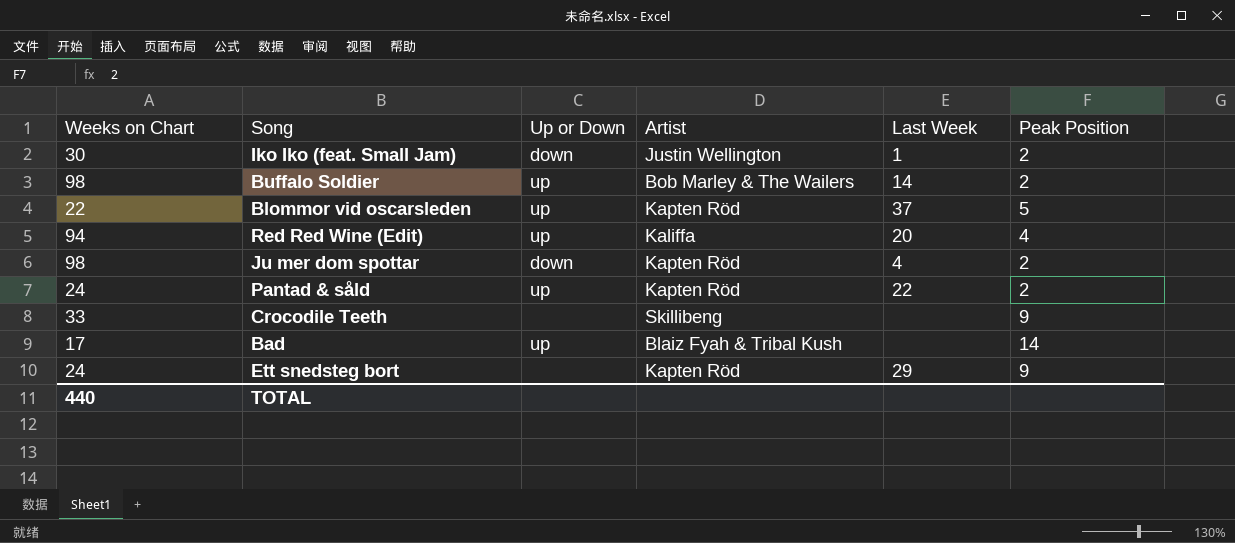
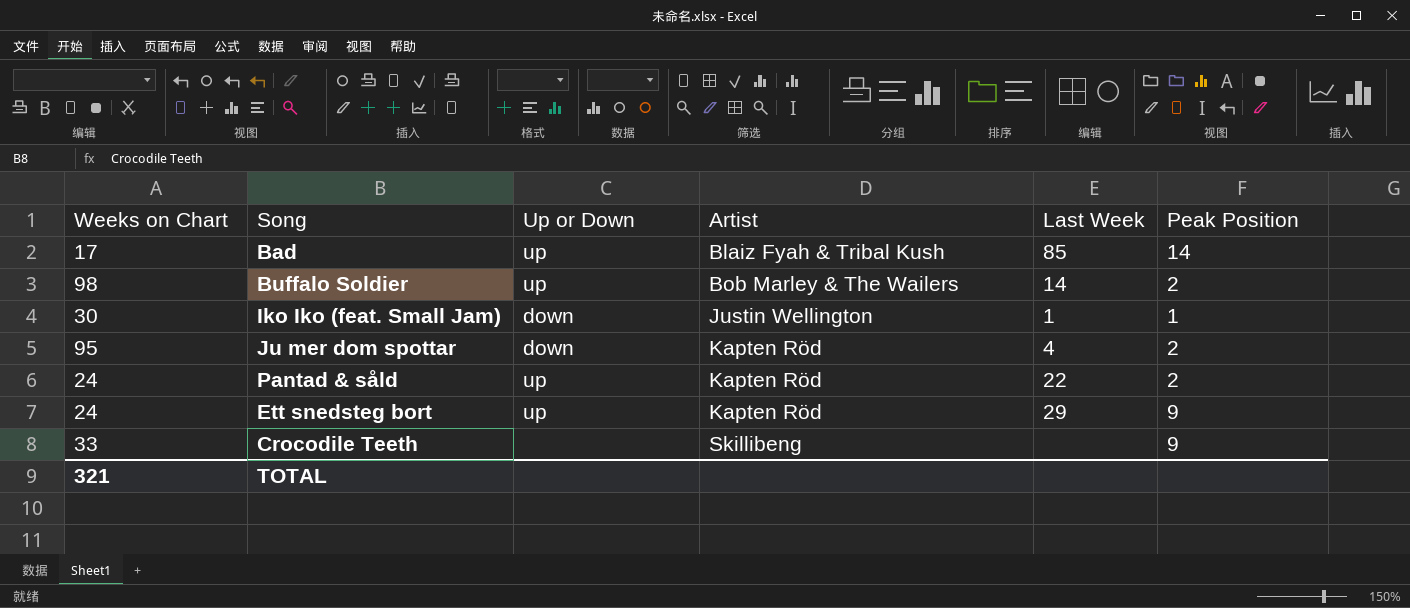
row order: none -> Artist ascending
row Blommor vid oscarsleden: 22 | up | Kapten Röd | 37 | 5 -> none
row Red Red Wine (Edit): 94 | up | Kaliffa | 20 | 4 -> none
Bad | Last Week: none -> 85
Iko Iko (feat. Small Jam) | Peak Position: 2 -> 1
Ju mer dom spottar | Weeks on Chart: 98 -> 95
Ett snedsteg bort | Up or Down: none -> up
TOTAL | Weeks on Chart: 440 -> 321

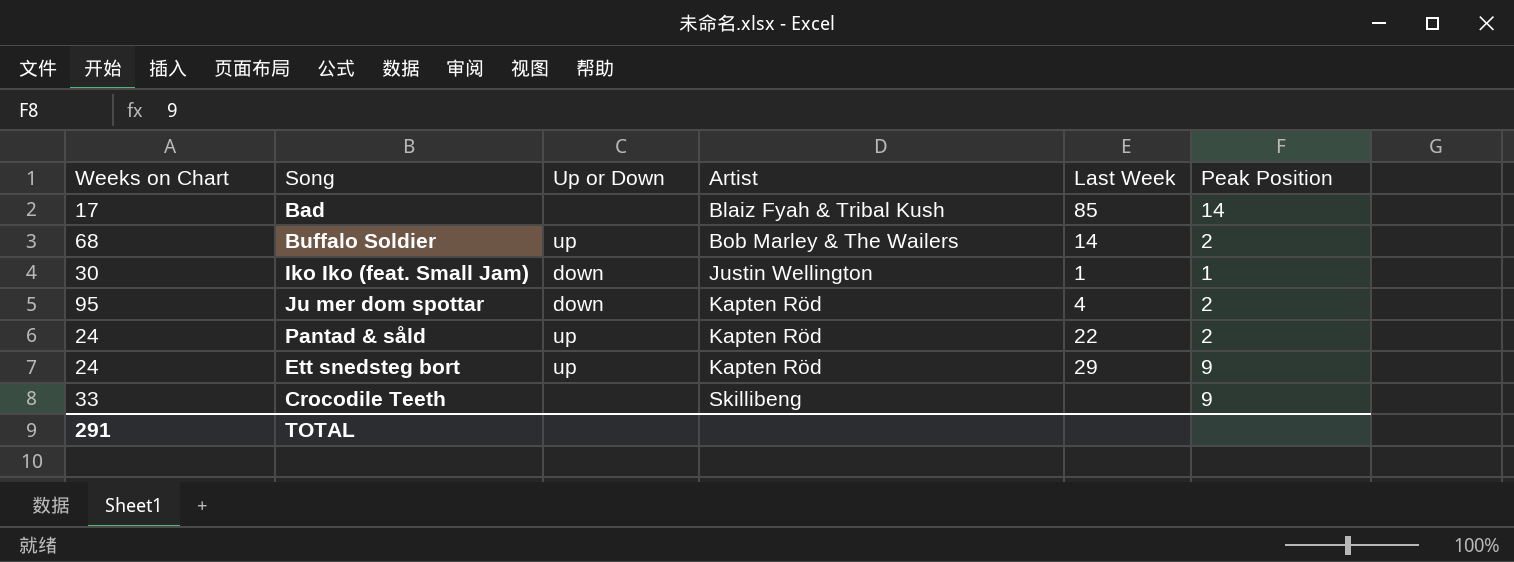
Bad | Up or Down: up -> none
Buffalo Soldier | Weeks on Chart: 98 -> 68
TOTAL | Weeks on Chart: 321 -> 291

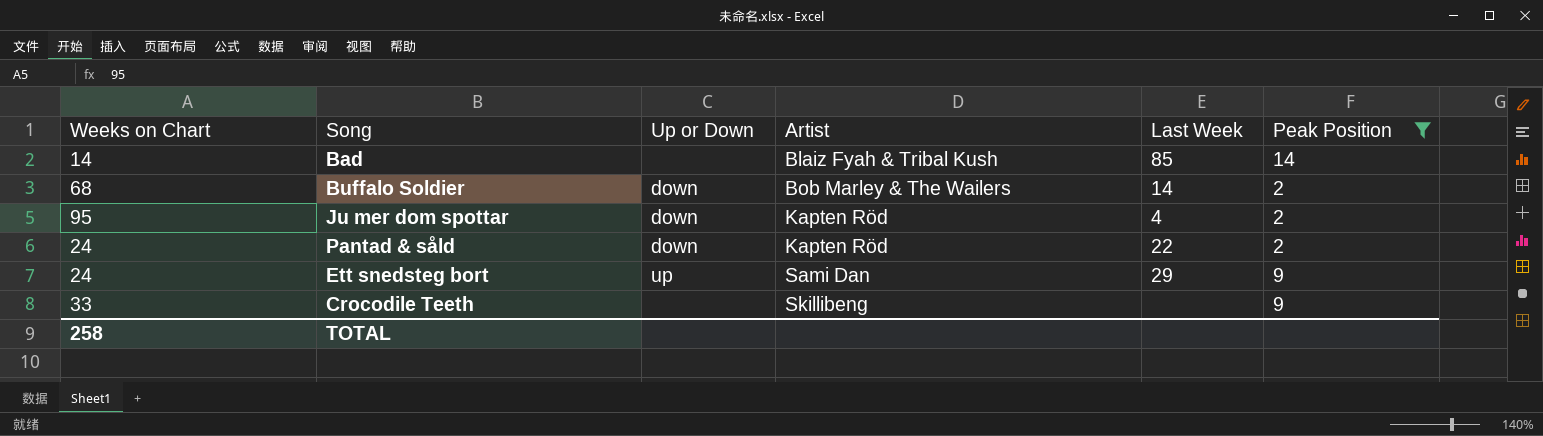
filter: none -> Peak Position != 1
Bad | Weeks on Chart: 17 -> 14
Buffalo Soldier | Up or Down: up -> down
Pantad & såld | Up or Down: up -> down
Ett snedsteg bort | Artist: Kapten Röd -> Sami Dan
TOTAL | Weeks on Chart: 291 -> 258

